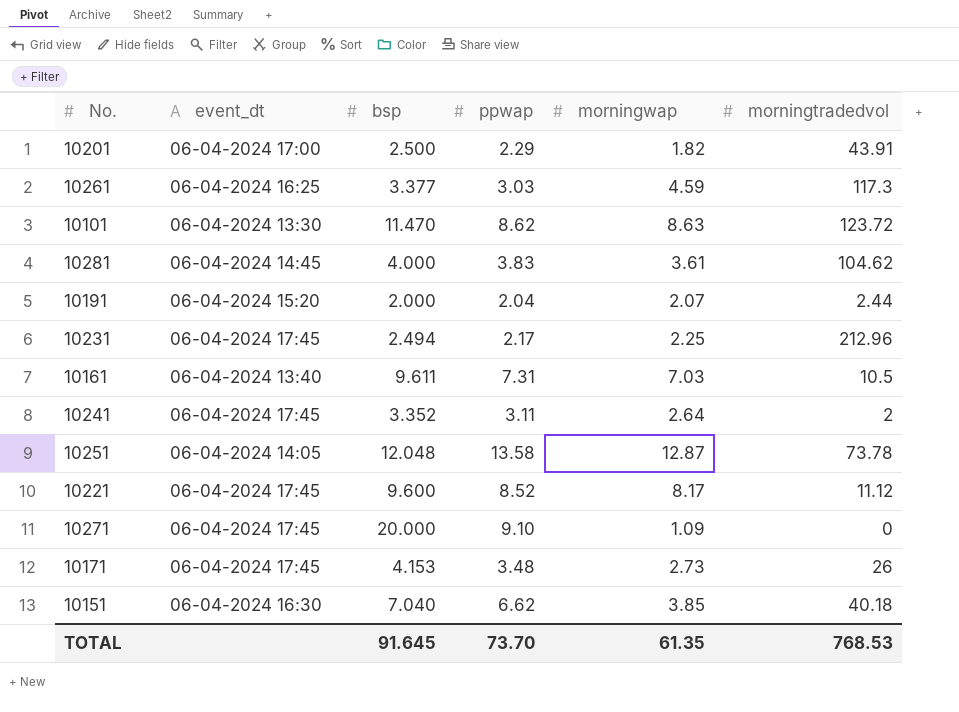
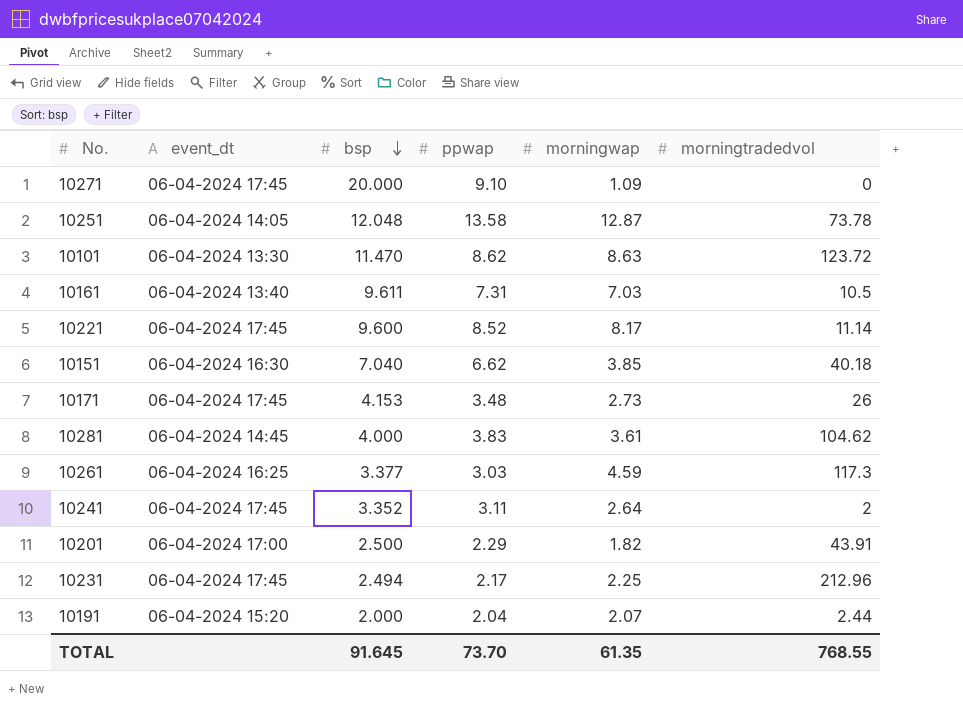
row order: none -> bsp descending
10221 | morningtradedvol: 11.12 -> 11.14
TOTAL | morningtradedvol: 768.53 -> 768.55

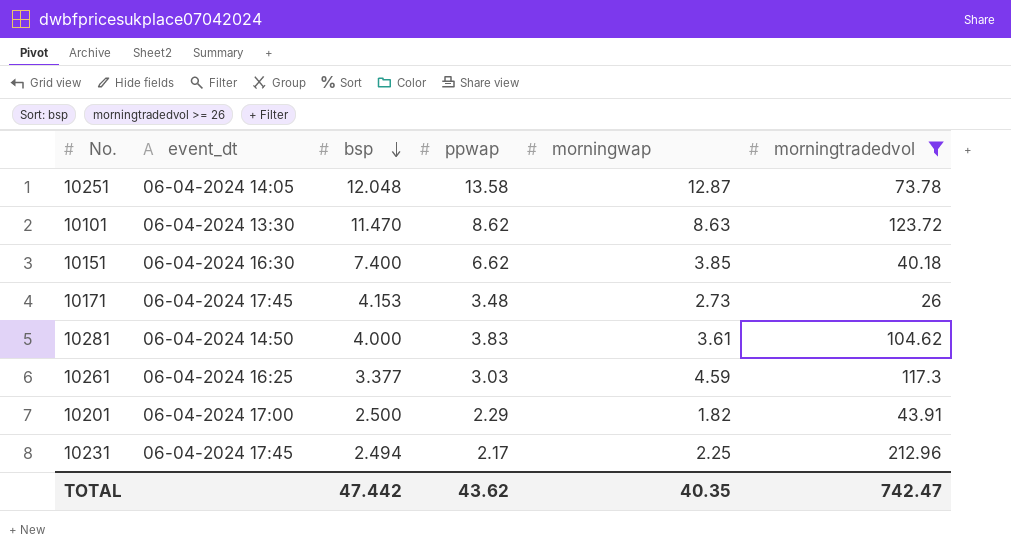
filter: none -> morningtradedvol >= 26
10151 | bsp: 7.040 -> 7.400
10281 | event_dt: 06-04-2024 14:45 -> 06-04-2024 14:50
TOTAL | bsp: 91.645 -> 47.442
TOTAL | ppwap: 73.70 -> 43.62
TOTAL | morningwap: 61.35 -> 40.35
TOTAL | morningtradedvol: 768.55 -> 742.47

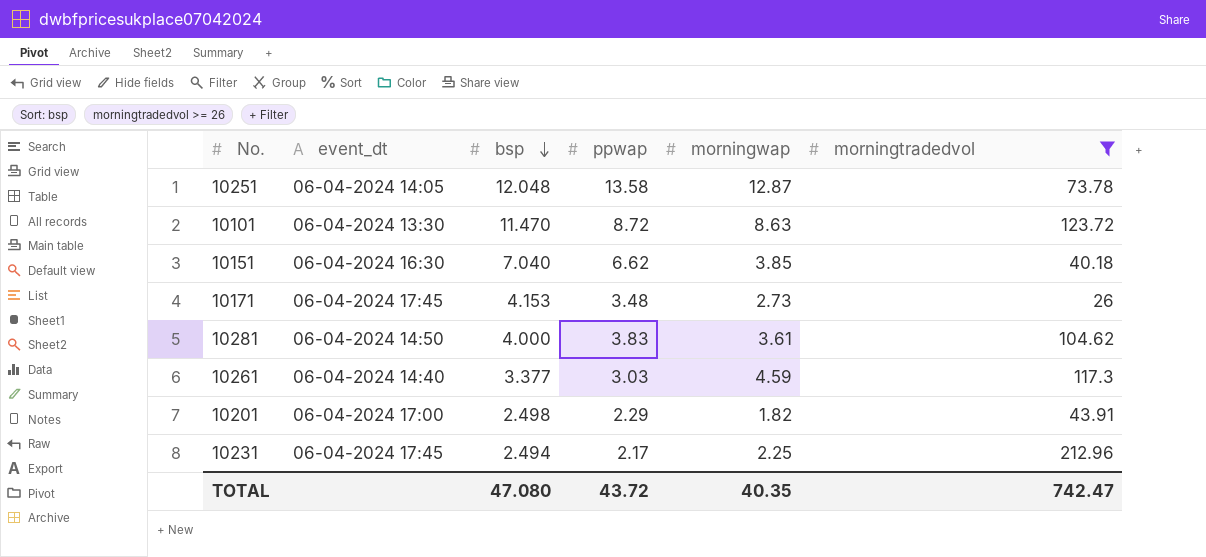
10101 | ppwap: 8.62 -> 8.72
10151 | bsp: 7.400 -> 7.040
10261 | event_dt: 06-04-2024 16:25 -> 06-04-2024 14:40
10201 | bsp: 2.500 -> 2.498
TOTAL | bsp: 47.442 -> 47.080
TOTAL | ppwap: 43.62 -> 43.72

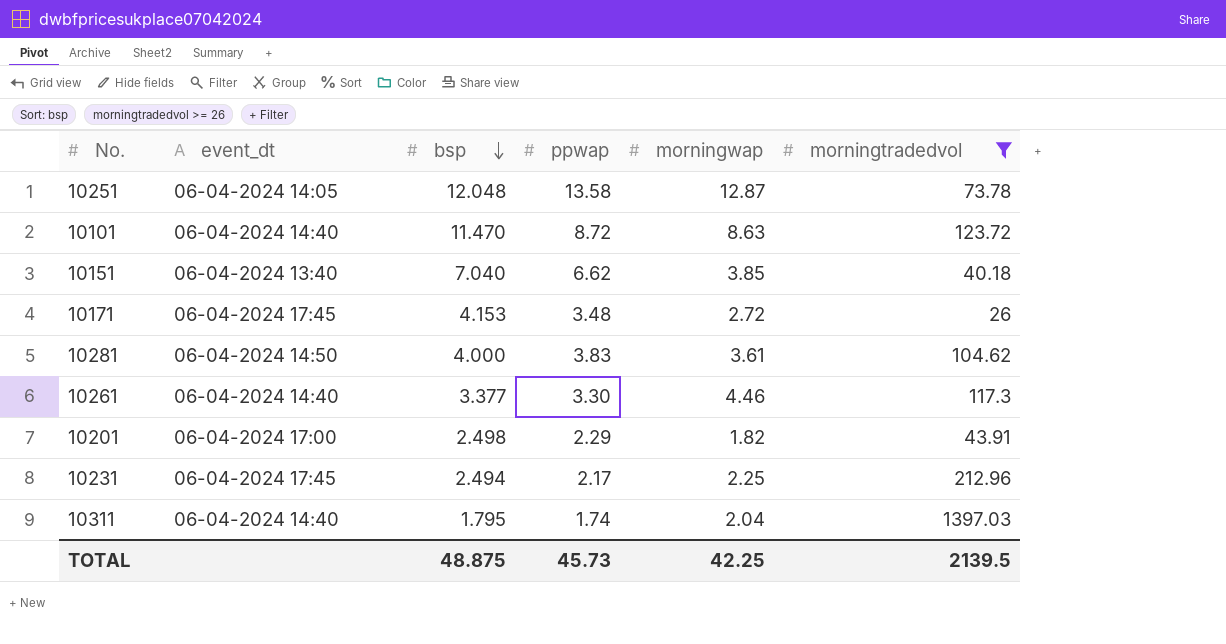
10101 | event_dt: 06-04-2024 13:30 -> 06-04-2024 14:40
10151 | event_dt: 06-04-2024 16:30 -> 06-04-2024 13:40
10171 | morningwap: 2.73 -> 2.72
10261 | ppwap: 3.03 -> 3.30
10261 | morningwap: 4.59 -> 4.46
row 10311: none -> 06-04-2024 14:40 | 1.795 | 1.74 | 2.04 | 1397.03
TOTAL | bsp: 47.080 -> 48.875
TOTAL | ppwap: 43.72 -> 45.73
TOTAL | morningwap: 40.35 -> 42.25
TOTAL | morningtradedvol: 742.47 -> 2139.5

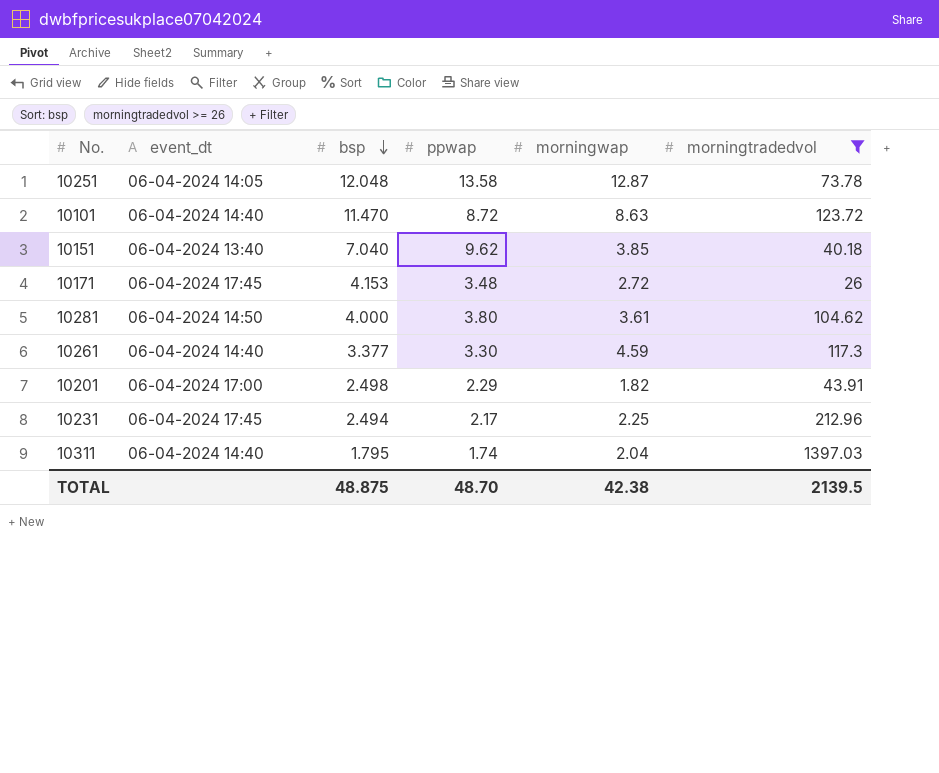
10151 | ppwap: 6.62 -> 9.62
10281 | ppwap: 3.83 -> 3.80
10261 | morningwap: 4.46 -> 4.59
TOTAL | ppwap: 45.73 -> 48.70
TOTAL | morningwap: 42.25 -> 42.38

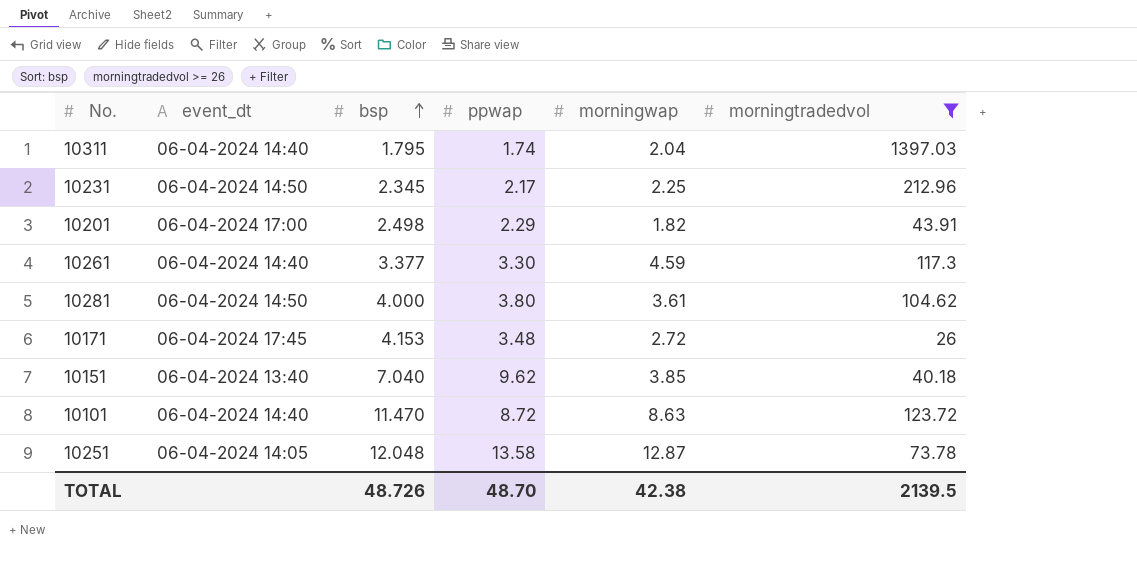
row order: bsp descending -> bsp ascending
10231 | event_dt: 06-04-2024 17:45 -> 06-04-2024 14:50
10231 | bsp: 2.494 -> 2.345
TOTAL | bsp: 48.875 -> 48.726

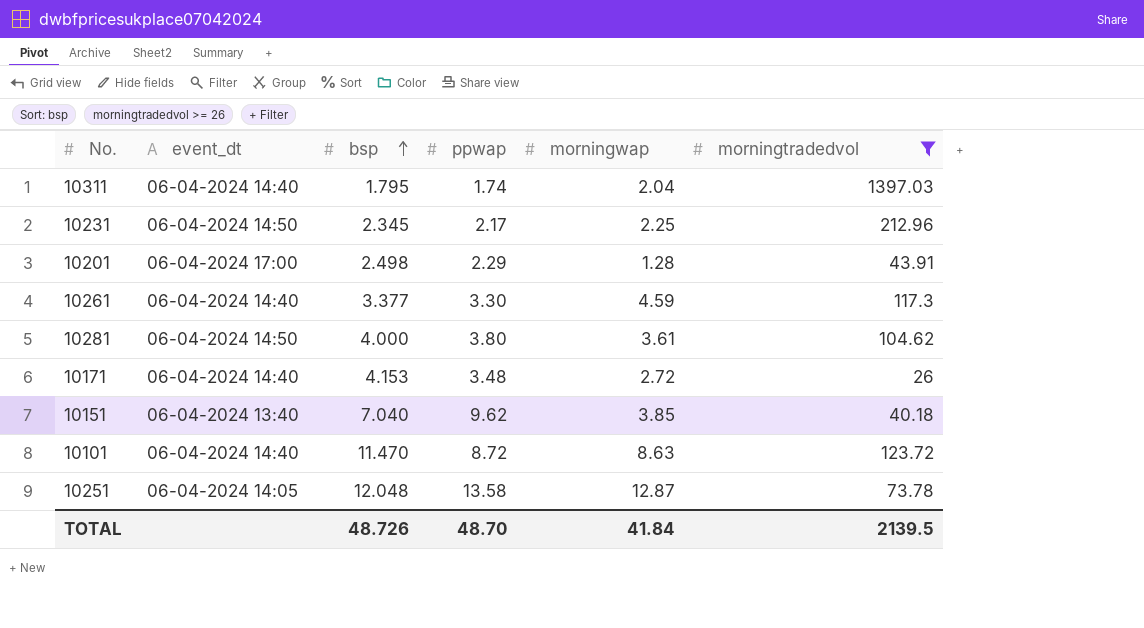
10201 | morningwap: 1.82 -> 1.28
10171 | event_dt: 06-04-2024 17:45 -> 06-04-2024 14:40
TOTAL | morningwap: 42.38 -> 41.84

